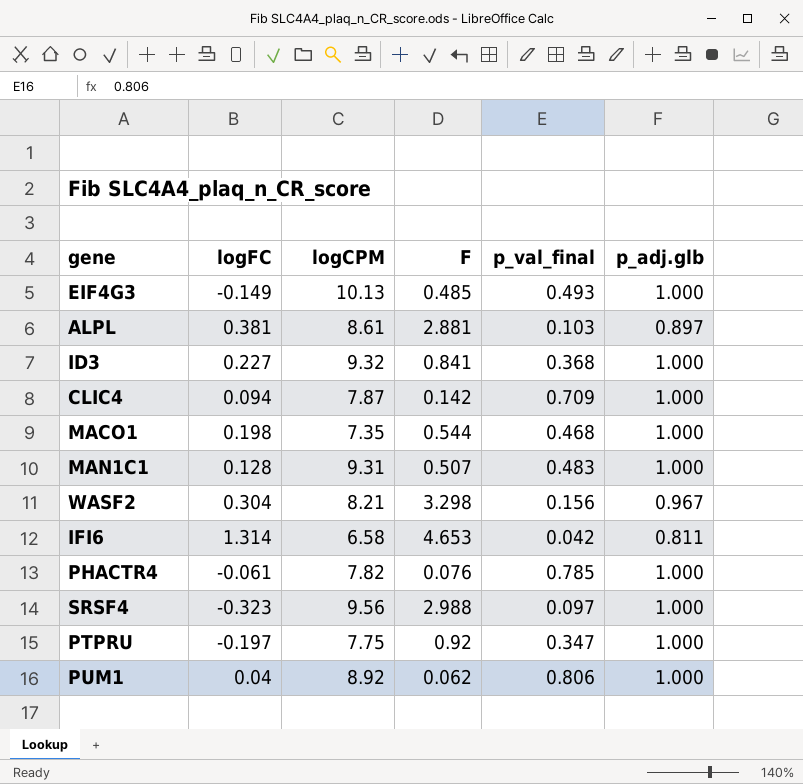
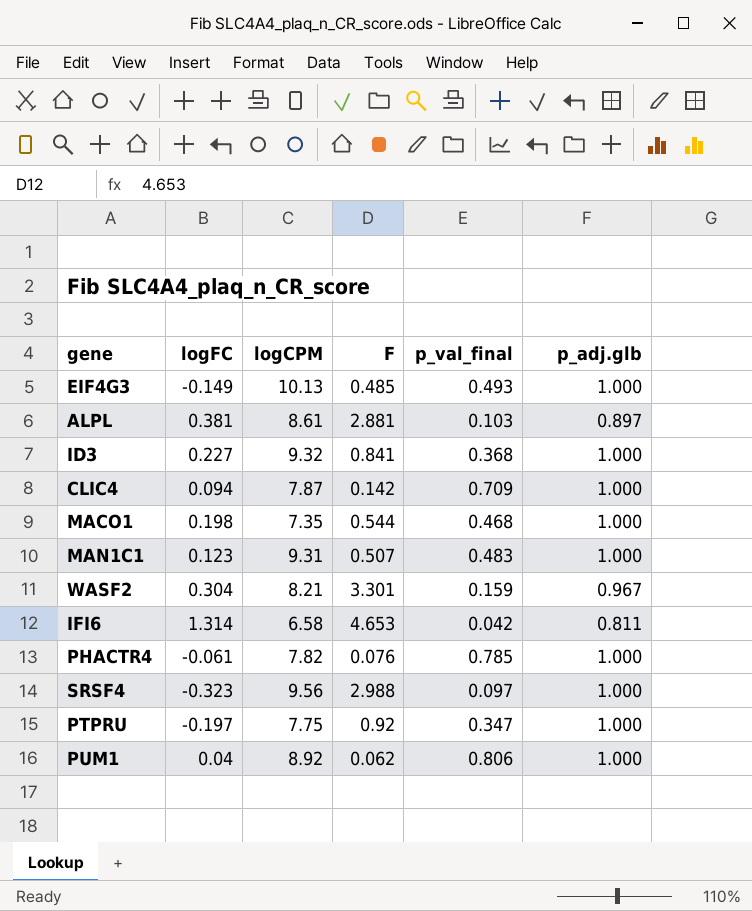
MAN1C1 | logFC: 0.128 -> 0.123
WASF2 | F: 3.298 -> 3.301
WASF2 | p_val_final: 0.156 -> 0.159

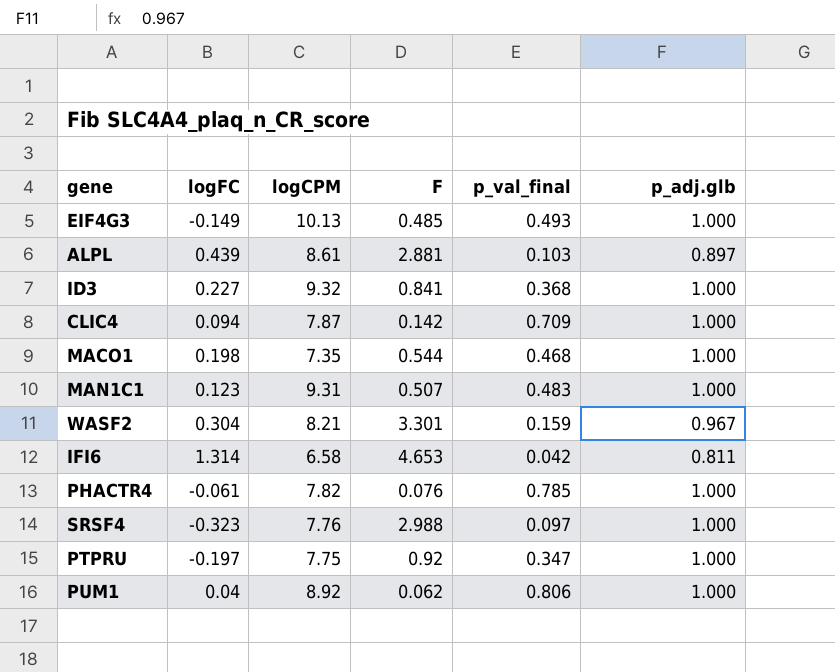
ALPL | logFC: 0.381 -> 0.439
SRSF4 | logCPM: 9.56 -> 7.76

